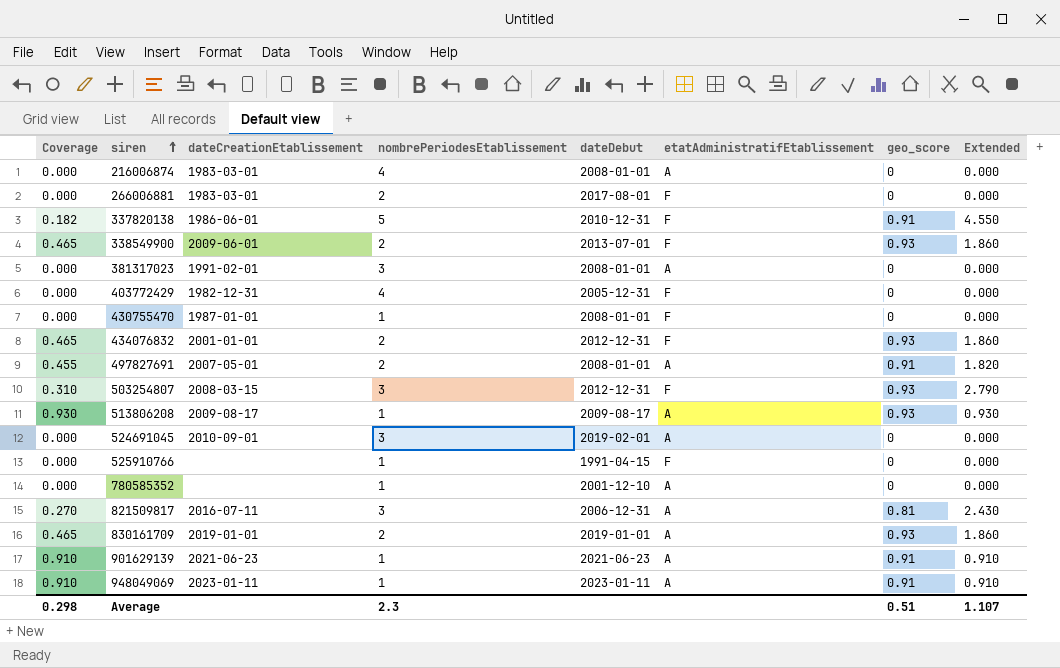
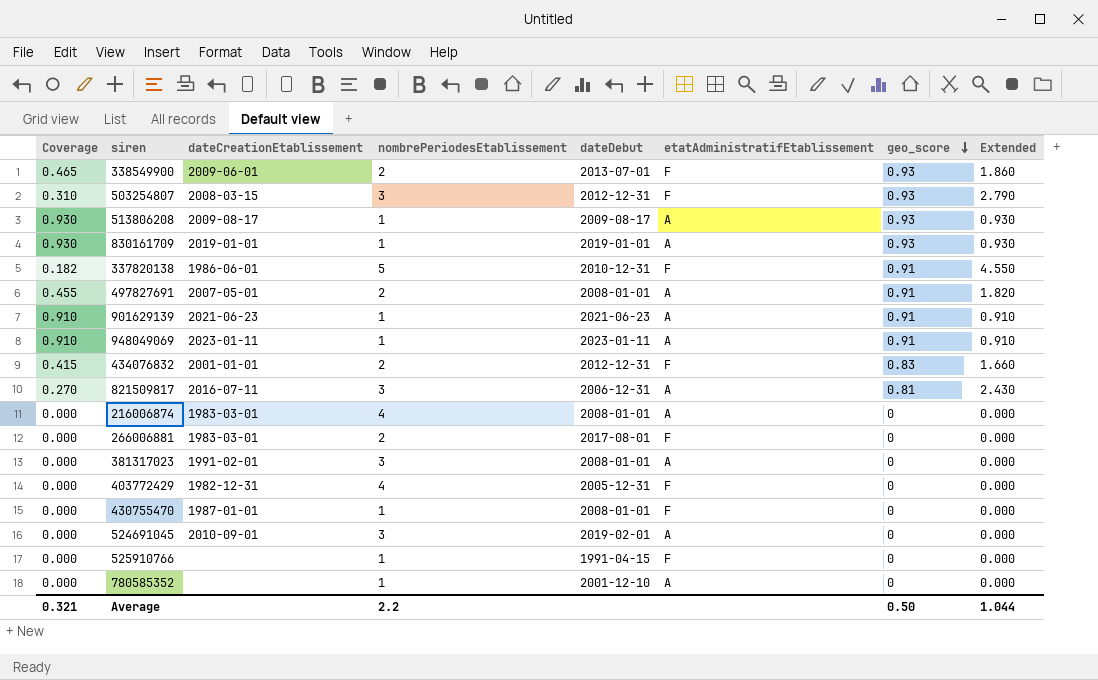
row order: siren ascending -> geo_score descending
830161709 | Coverage: 0.465 -> 0.930
830161709 | nombrePeriodesEtablissement: 2 -> 1
830161709 | Extended: 1.860 -> 0.930
434076832 | Coverage: 0.465 -> 0.415
434076832 | geo_score: 0.93 -> 0.83
434076832 | Extended: 1.860 -> 1.660
Average | Coverage: 0.298 -> 0.321
Average | nombrePeriodesEtablissement: 2.3 -> 2.2
Average | geo_score: 0.51 -> 0.50
Average | Extended: 1.107 -> 1.044

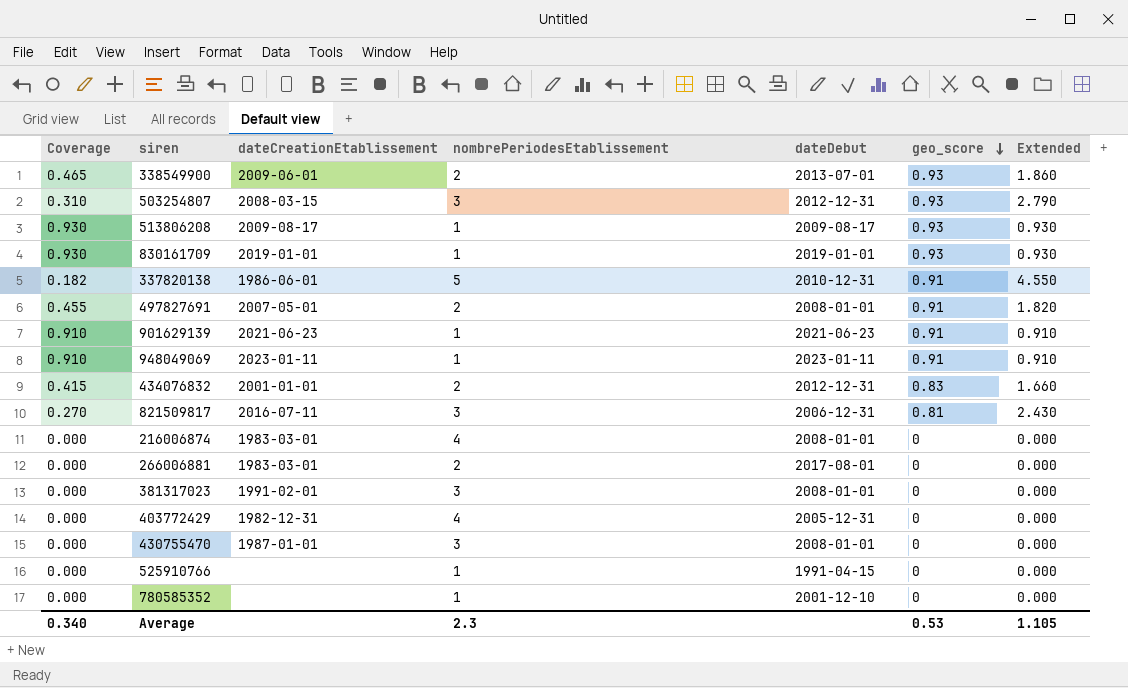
column etatAdministratifEtablissement | position: 6 -> none
row 524691045: 0.000 | 2010-09-01 | 3 | 2019-02-01 | A | 0 | 0.000 -> none
430755470 | nombrePeriodesEtablissement: 1 -> 3
Average | Coverage: 0.321 -> 0.340
Average | nombrePeriodesEtablissement: 2.2 -> 2.3
Average | geo_score: 0.50 -> 0.53
Average | Extended: 1.044 -> 1.105

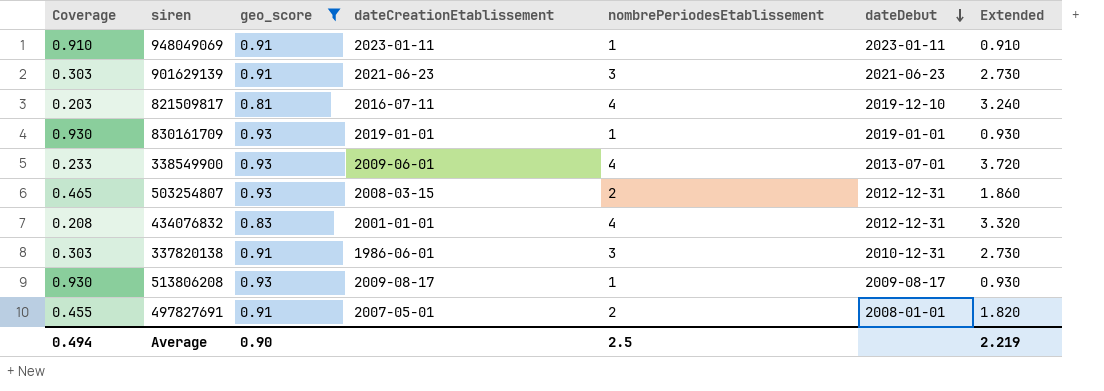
filter: none -> geo_score != 0
row order: geo_score descending -> dateDebut descending
column geo_score | position: 6 -> 3
901629139 | Coverage: 0.910 -> 0.303
901629139 | nombrePeriodesEtablissement: 1 -> 3
901629139 | Extended: 0.910 -> 2.730
821509817 | Coverage: 0.270 -> 0.203
821509817 | nombrePeriodesEtablissement: 3 -> 4
821509817 | dateDebut: 2006-12-31 -> 2019-12-10
821509817 | Extended: 2.430 -> 3.240
338549900 | Coverage: 0.465 -> 0.233
338549900 | nombrePeriodesEtablissement: 2 -> 4
338549900 | Extended: 1.860 -> 3.720
503254807 | Coverage: 0.310 -> 0.465
503254807 | nombrePeriodesEtablissement: 3 -> 2
503254807 | Extended: 2.790 -> 1.860
434076832 | Coverage: 0.415 -> 0.208
434076832 | nombrePeriodesEtablissement: 2 -> 4
434076832 | Extended: 1.660 -> 3.320
337820138 | Coverage: 0.182 -> 0.303
337820138 | nombrePeriodesEtablissement: 5 -> 3
337820138 | Extended: 4.550 -> 2.730
Average | Coverage: 0.340 -> 0.494
Average | geo_score: 0.53 -> 0.90
Average | nombrePeriodesEtablissement: 2.3 -> 2.5
Average | Extended: 1.105 -> 2.219

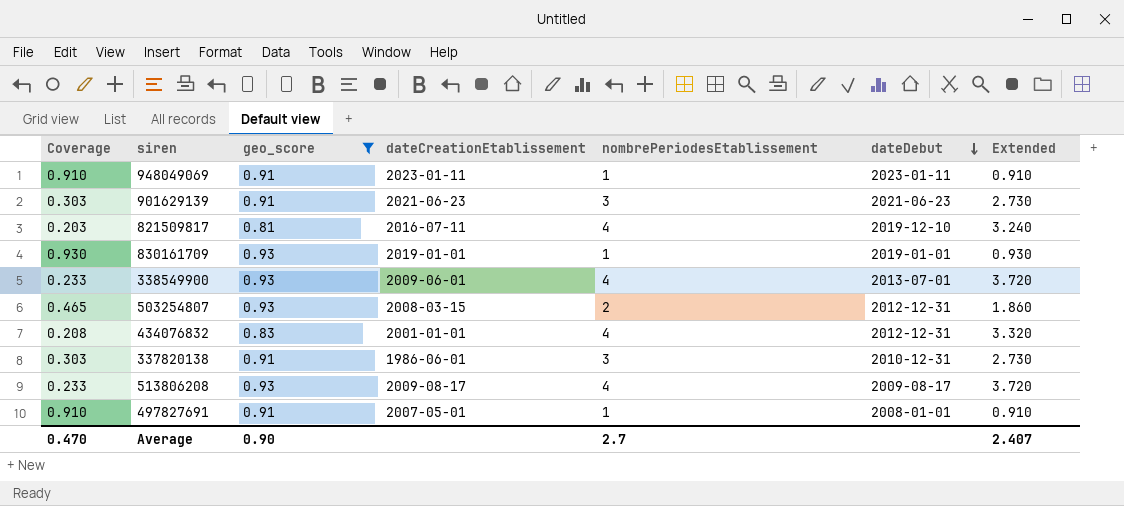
513806208 | Coverage: 0.930 -> 0.233
513806208 | nombrePeriodesEtablissement: 1 -> 4
513806208 | Extended: 0.930 -> 3.720
497827691 | Coverage: 0.455 -> 0.910
497827691 | nombrePeriodesEtablissement: 2 -> 1
497827691 | Extended: 1.820 -> 0.910
Average | Coverage: 0.494 -> 0.470
Average | nombrePeriodesEtablissement: 2.5 -> 2.7
Average | Extended: 2.219 -> 2.407

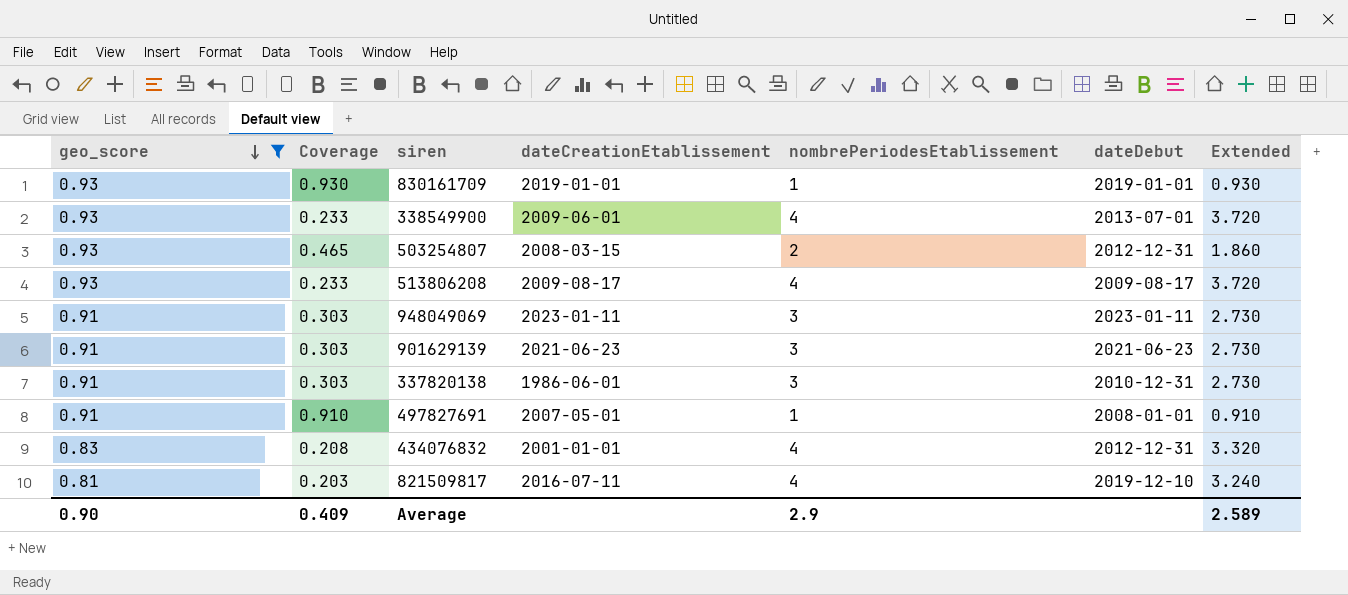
row order: dateDebut descending -> geo_score descending
column geo_score | position: 3 -> 1
948049069 | Coverage: 0.910 -> 0.303
948049069 | nombrePeriodesEtablissement: 1 -> 3
948049069 | Extended: 0.910 -> 2.730
Average | Coverage: 0.470 -> 0.409
Average | nombrePeriodesEtablissement: 2.7 -> 2.9
Average | Extended: 2.407 -> 2.589

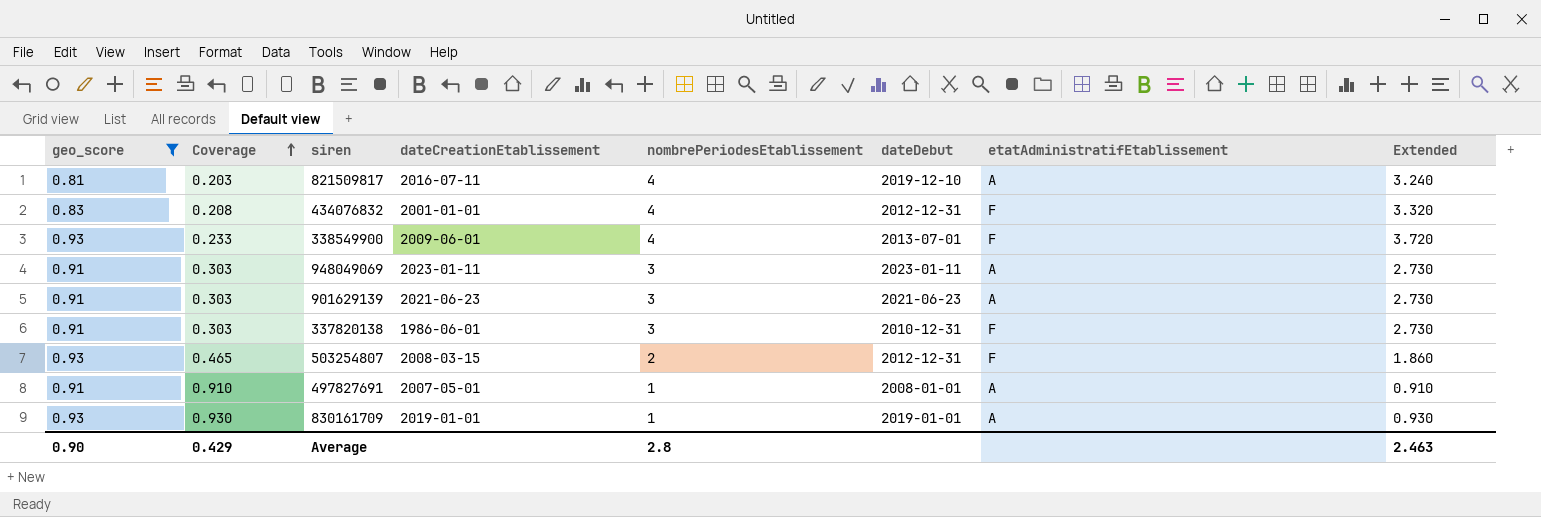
row order: geo_score descending -> Coverage ascending
column etatAdministratifEtablissement | position: none -> 7
row 513806208: 0.93 | 0.233 | 2009-08-17 | 4 | 2009-08-17 | 3.720 -> none
Average | Coverage: 0.409 -> 0.429
Average | nombrePeriodesEtablissement: 2.9 -> 2.8
Average | Extended: 2.589 -> 2.463

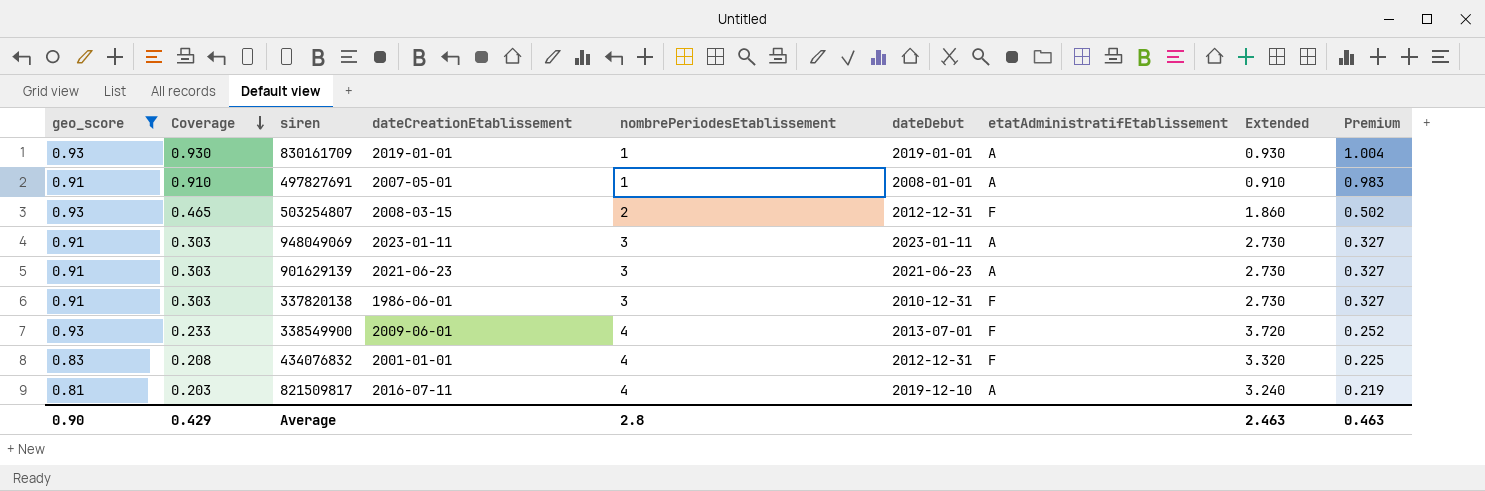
row order: Coverage ascending -> Coverage descending
column Premium | formula: none -> [Coverage] * 1.08

